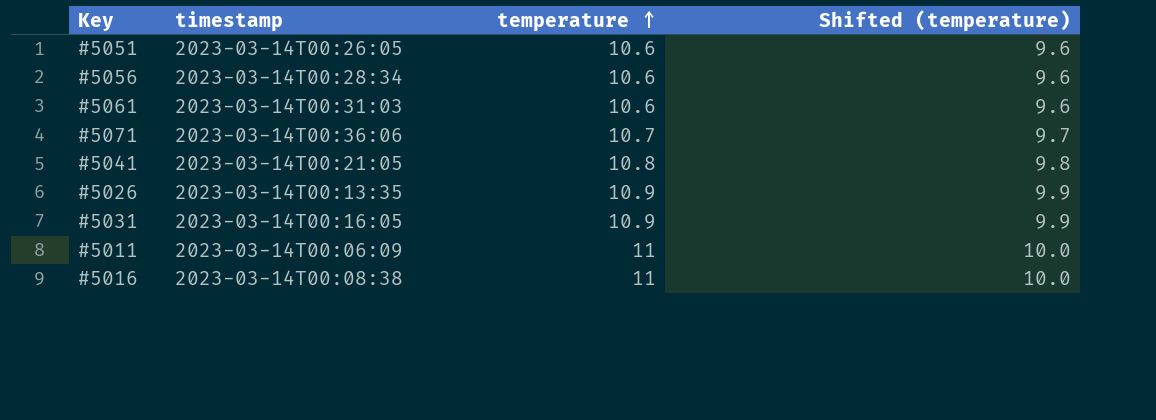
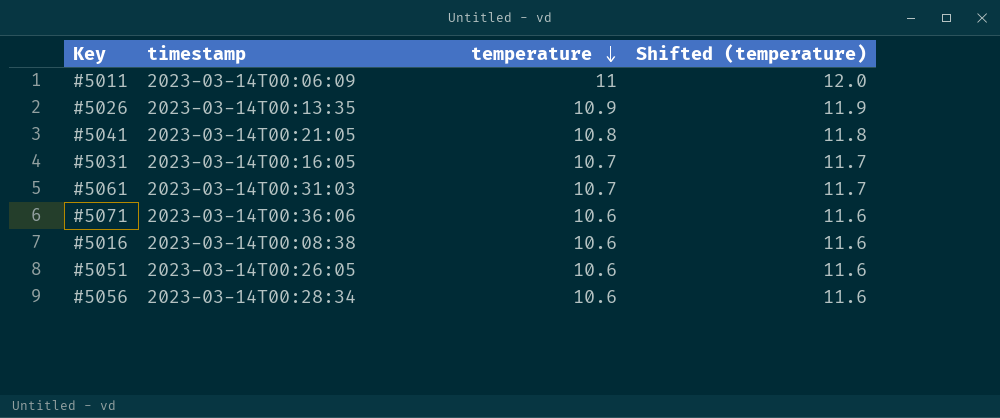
row order: temperature ascending -> temperature descending
column Shifted (temperature) | formula: [temperature] - 1 -> [temperature] + 1
#5031 | temperature: 10.9 -> 10.7
#5061 | temperature: 10.6 -> 10.7
#5071 | temperature: 10.7 -> 10.6
#5016 | temperature: 11 -> 10.6

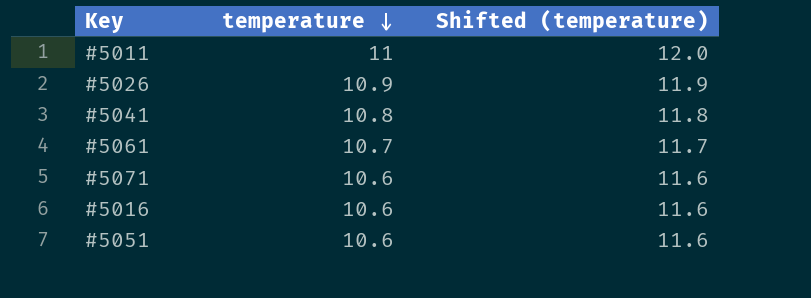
column timestamp | position: 2 -> none
row #5031: 2023-03-14T00:16:05 | 10.7 | 11.7 -> none
row #5056: 2023-03-14T00:28:34 | 10.6 | 11.6 -> none

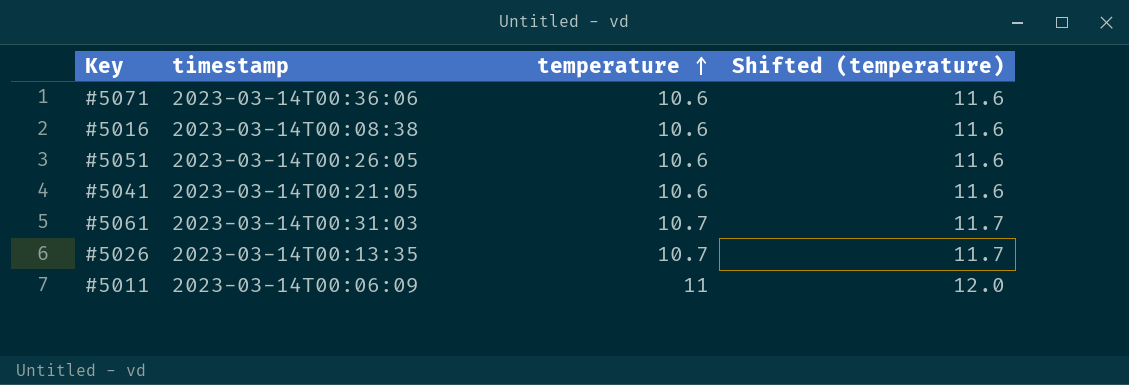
row order: temperature descending -> temperature ascending
column timestamp | position: none -> 2
#5041 | temperature: 10.8 -> 10.6
#5041 | Shifted (temperature): 11.8 -> 11.6
#5026 | temperature: 10.9 -> 10.7
#5026 | Shifted (temperature): 11.9 -> 11.7

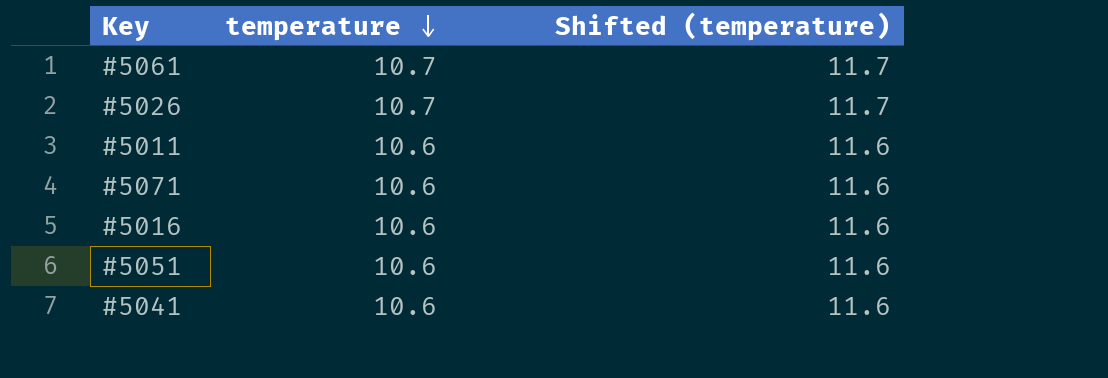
row order: temperature ascending -> temperature descending
column timestamp | position: 2 -> none
#5011 | temperature: 11 -> 10.6
#5011 | Shifted (temperature): 12.0 -> 11.6

